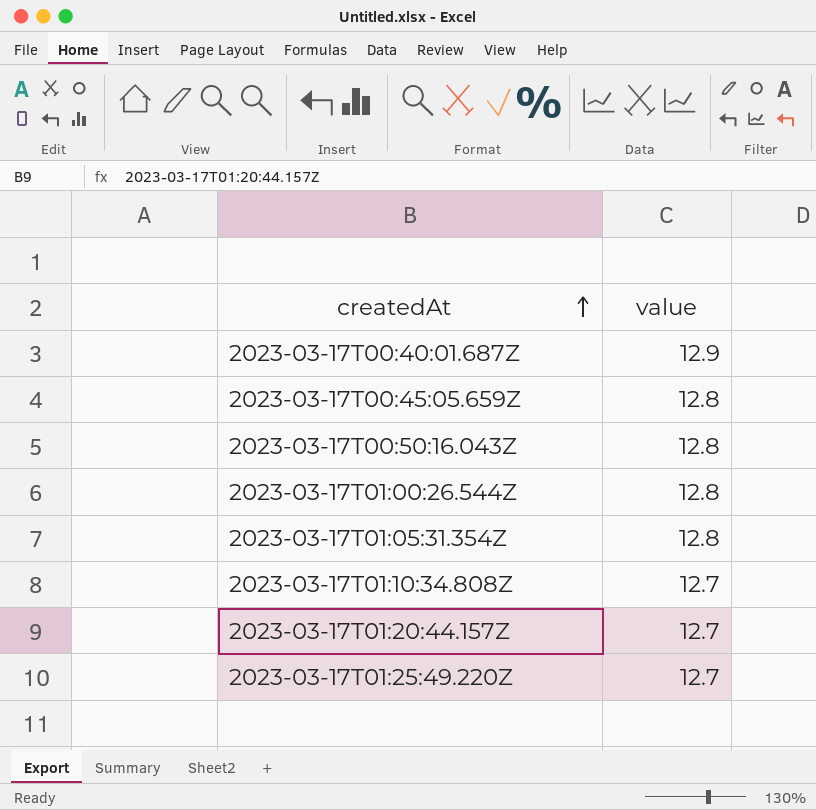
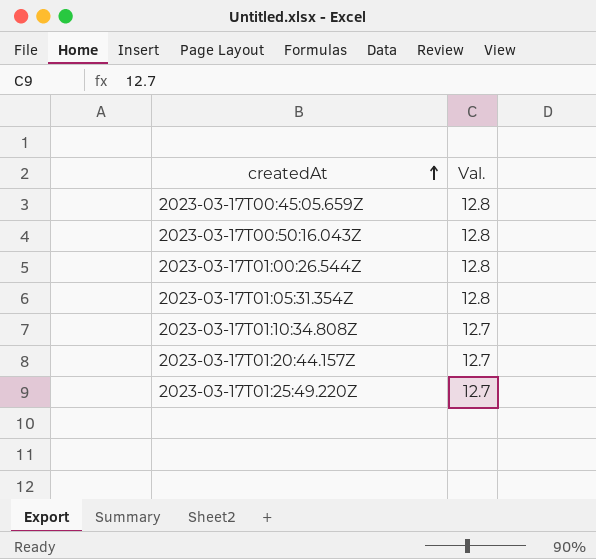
column name: value -> Val.
row 2023-03-17T00:40:01.687Z: 12.9 -> none

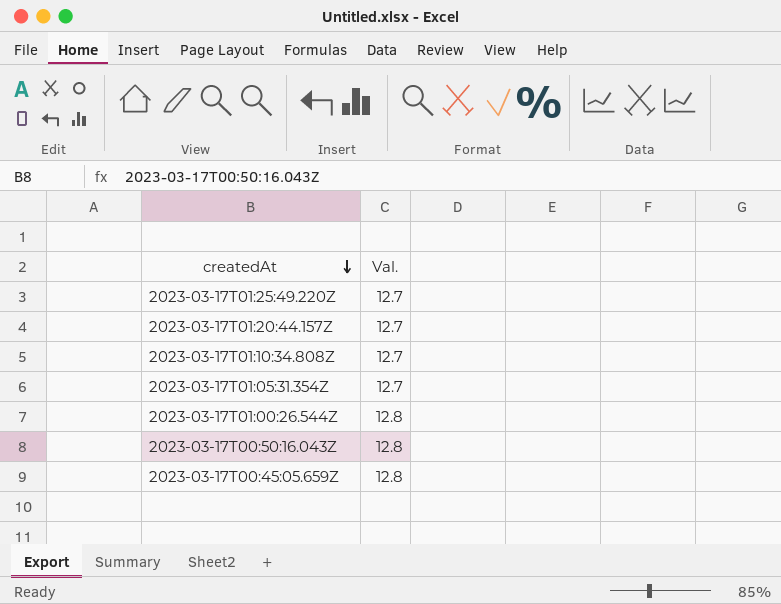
row order: createdAt ascending -> createdAt descending
2023-03-17T01:05:31.354Z | Val.: 12.8 -> 12.7

